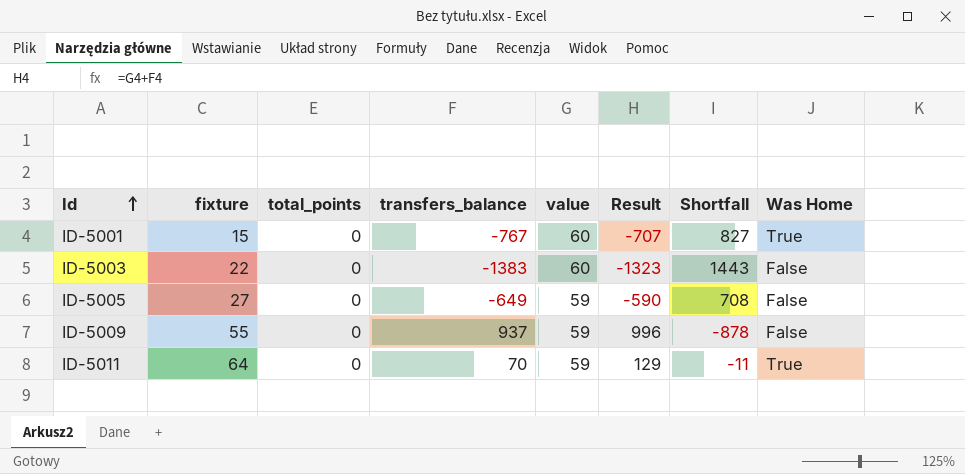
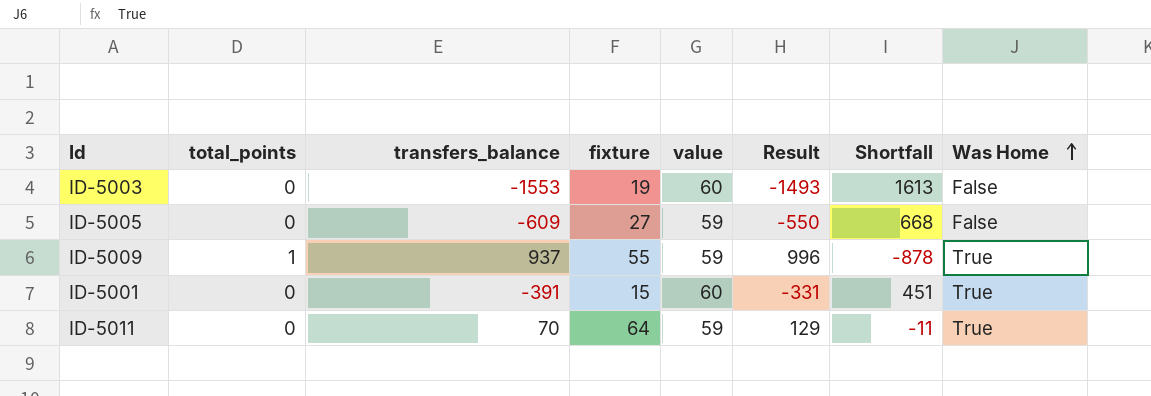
row order: Id ascending -> Was Home ascending
column fixture | position: 2 -> 4
ID-5003 | transfers_balance: -1383 -> -1553
ID-5003 | fixture: 22 -> 19
ID-5003 | Result: -1323 -> -1493
ID-5003 | Shortfall: 1443 -> 1613
ID-5005 | transfers_balance: -649 -> -609
ID-5005 | Result: -590 -> -550
ID-5005 | Shortfall: 708 -> 668
ID-5009 | total_points: 0 -> 1
ID-5009 | Was Home: False -> True
ID-5001 | transfers_balance: -767 -> -391
ID-5001 | Result: -707 -> -331
ID-5001 | Shortfall: 827 -> 451

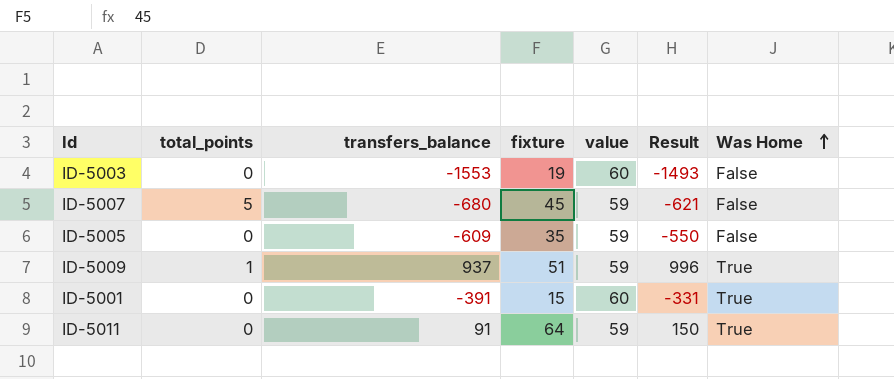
column Shortfall | formula: [value] - [transfers_balance] -> none
row ID-5007: none -> 5 | -680 | 45 | 59 | -621 | False
ID-5005 | fixture: 27 -> 35
ID-5009 | fixture: 55 -> 51
ID-5011 | transfers_balance: 70 -> 91
ID-5011 | Result: 129 -> 150

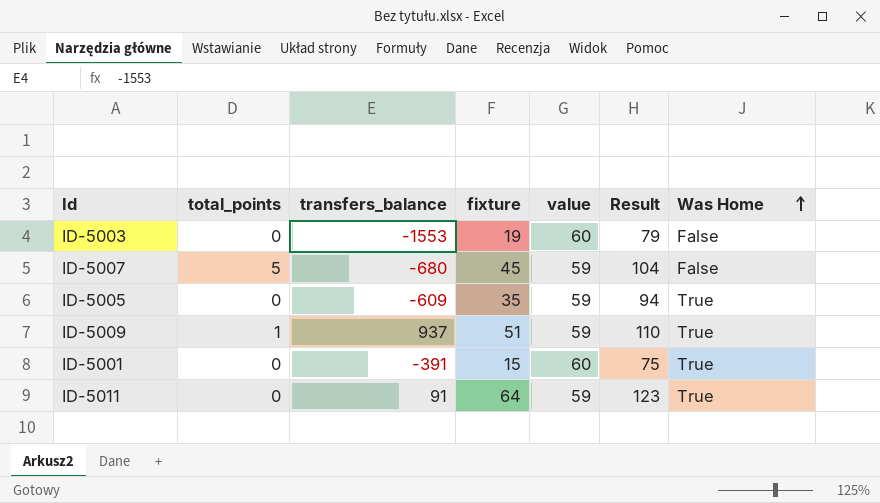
column Result | formula: [transfers_balance] + [value] -> [fixture] + [value]
ID-5005 | Was Home: False -> True

